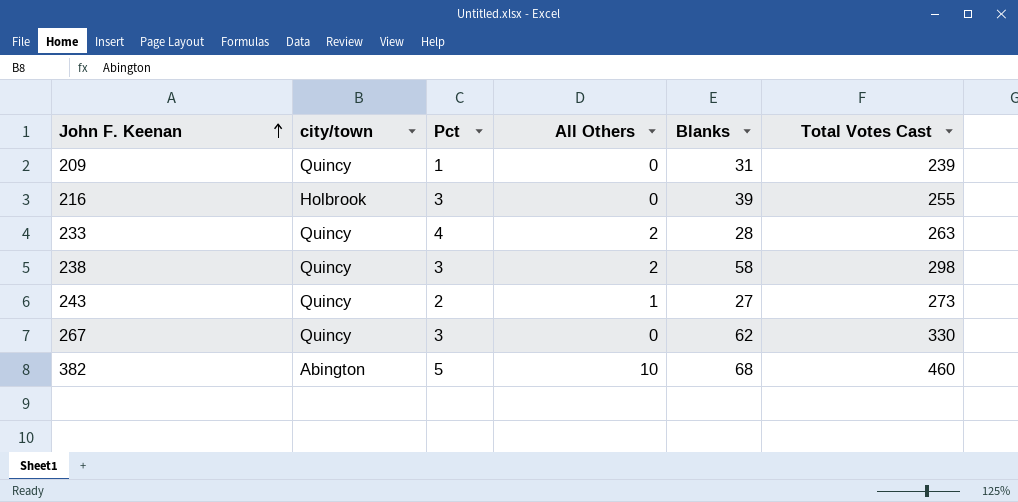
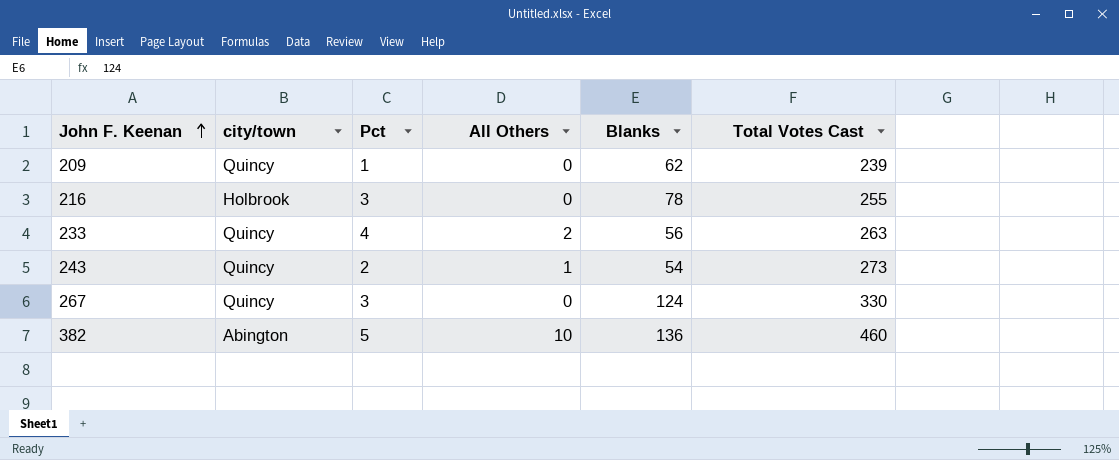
row 238: Quincy | 3 | 2 | 58 | 298 -> none
209 | Blanks: 31 -> 62
216 | Blanks: 39 -> 78
233 | Blanks: 28 -> 56
243 | Blanks: 27 -> 54
267 | Blanks: 62 -> 124
382 | Blanks: 68 -> 136

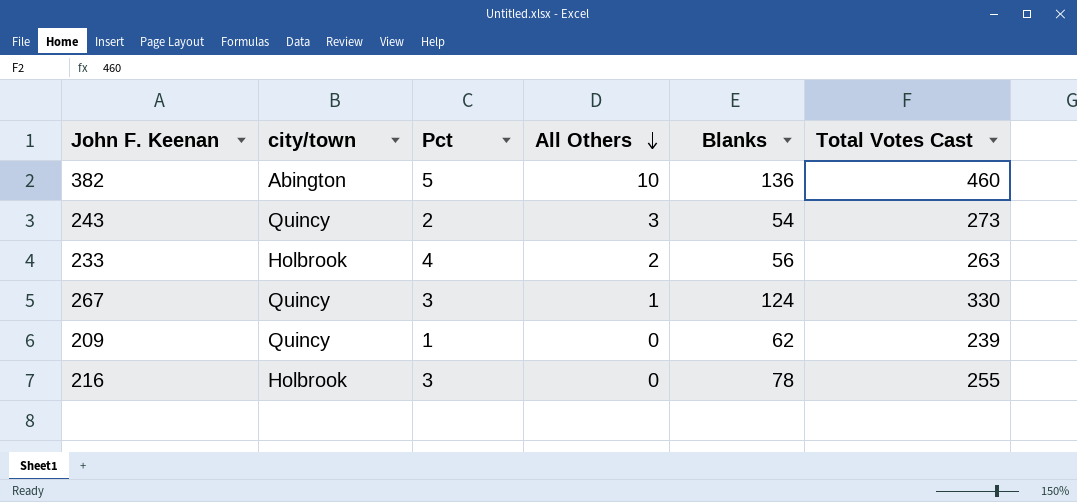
row order: John F. Keenan ascending -> All Others descending
243 | All Others: 1 -> 3
233 | city/town: Quincy -> Holbrook
267 | All Others: 0 -> 1

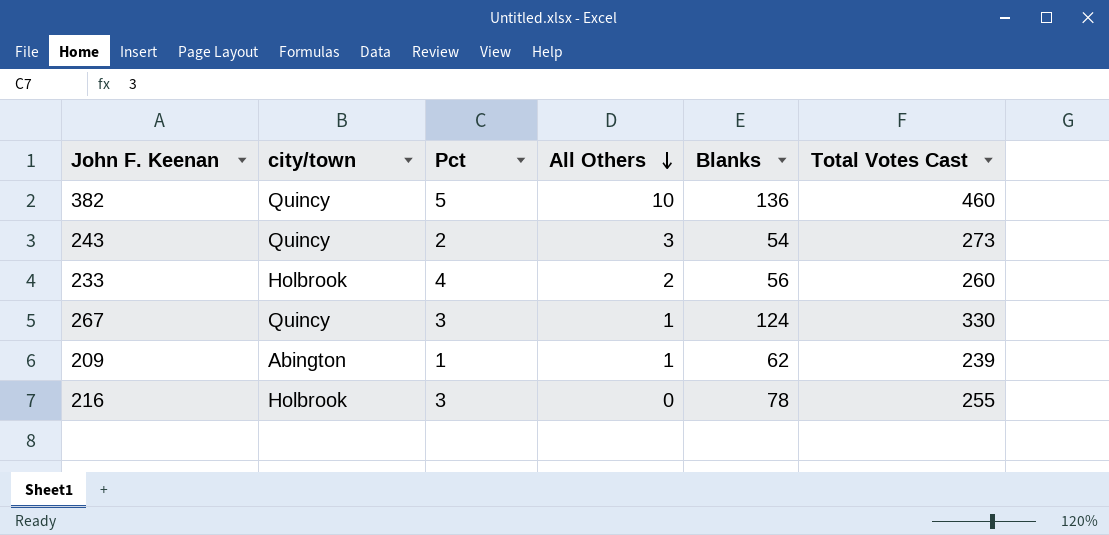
382 | city/town: Abington -> Quincy
233 | Total Votes Cast: 263 -> 260
209 | city/town: Quincy -> Abington
209 | All Others: 0 -> 1

